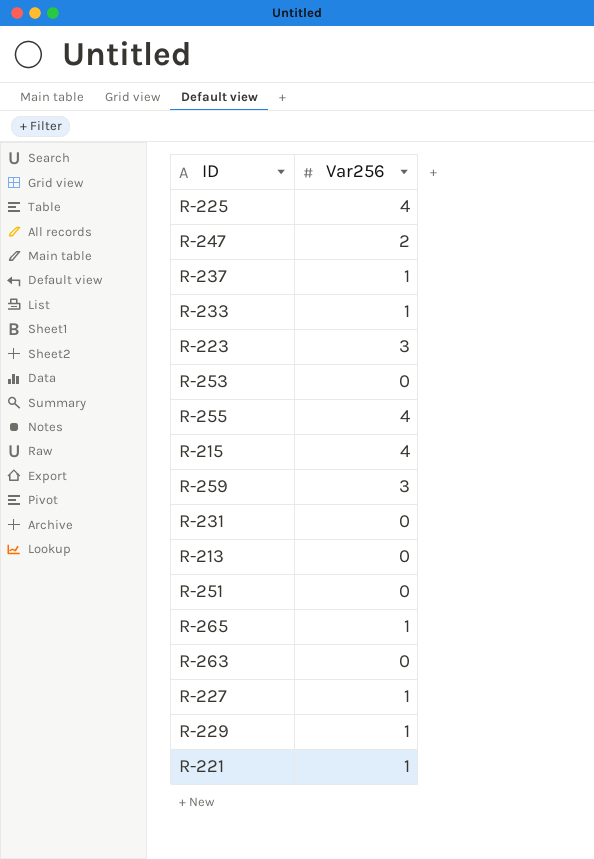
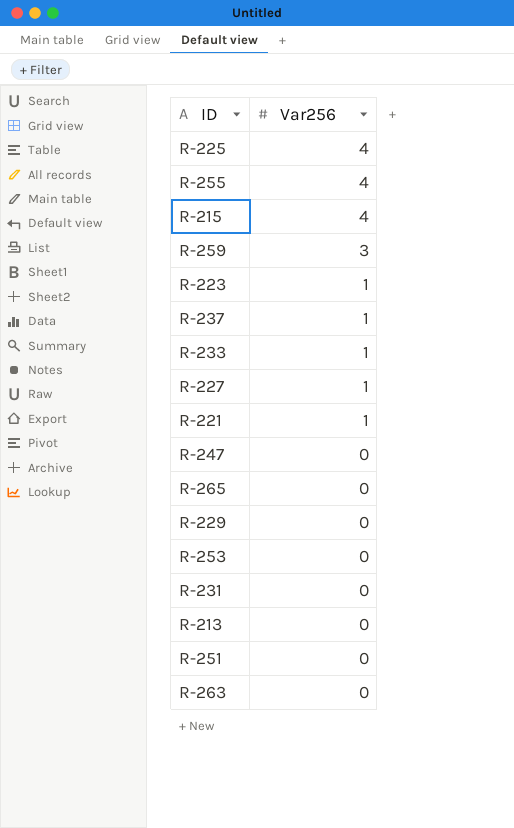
row order: none -> Var256 descending
R-223 | Var256: 3 -> 1
R-247 | Var256: 2 -> 0
R-265 | Var256: 1 -> 0
R-229 | Var256: 1 -> 0

